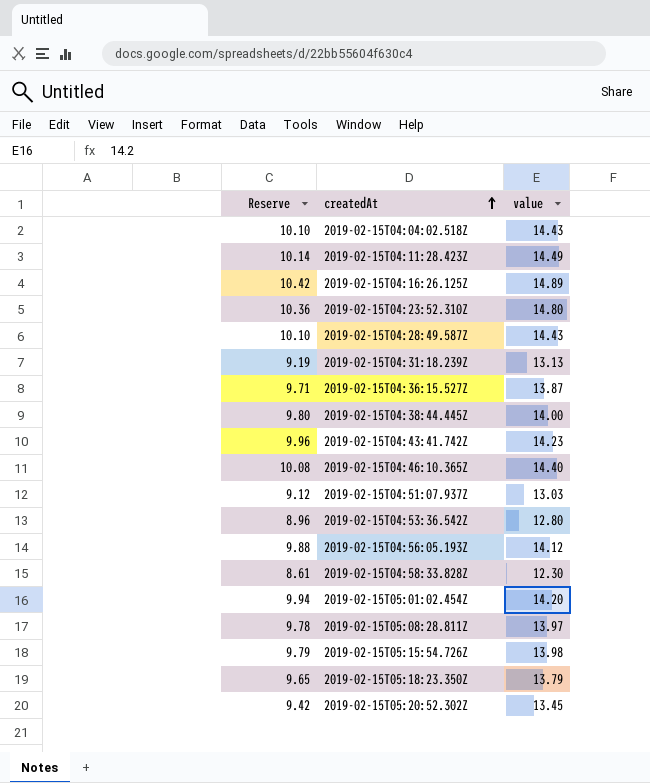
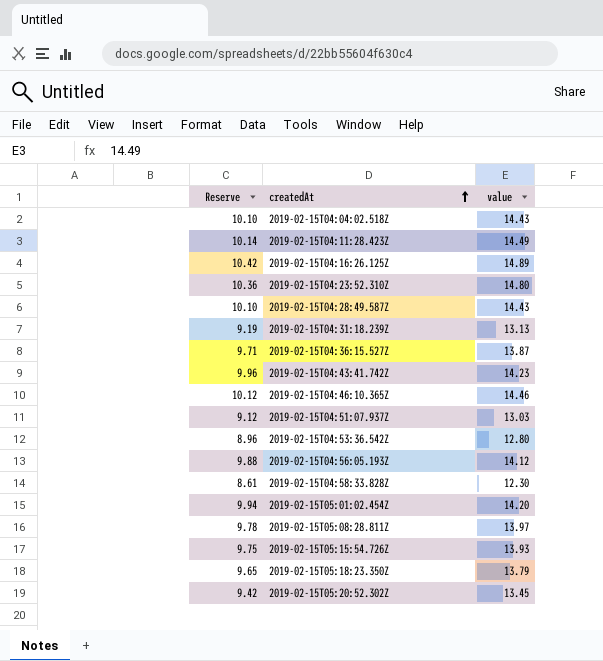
row 2019-02-15T04:38:44.445Z: 9.80 | 14.00 -> none
2019-02-15T04:46:10.365Z | Reserve: 10.08 -> 10.12
2019-02-15T04:46:10.365Z | value: 14.40 -> 14.46
2019-02-15T05:15:54.726Z | Reserve: 9.79 -> 9.75
2019-02-15T05:15:54.726Z | value: 13.98 -> 13.93

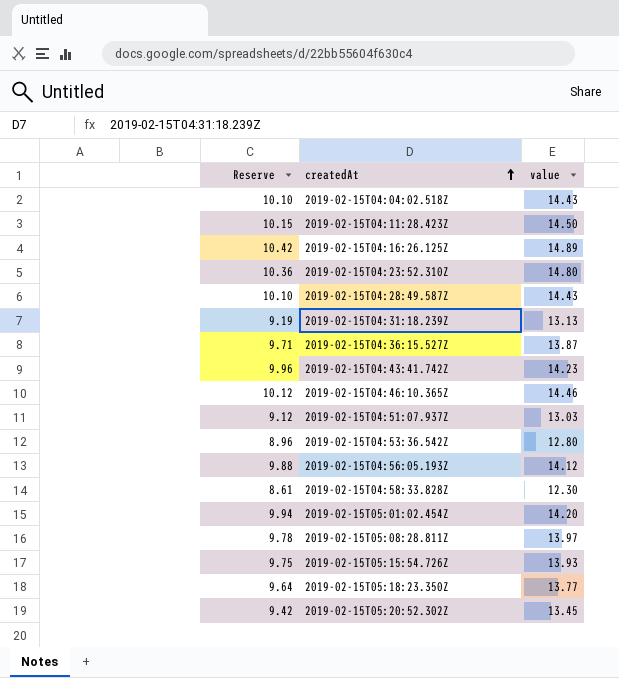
2019-02-15T04:11:28.423Z | Reserve: 10.14 -> 10.15
2019-02-15T04:11:28.423Z | value: 14.49 -> 14.50
2019-02-15T05:18:23.350Z | Reserve: 9.65 -> 9.64
2019-02-15T05:18:23.350Z | value: 13.79 -> 13.77

